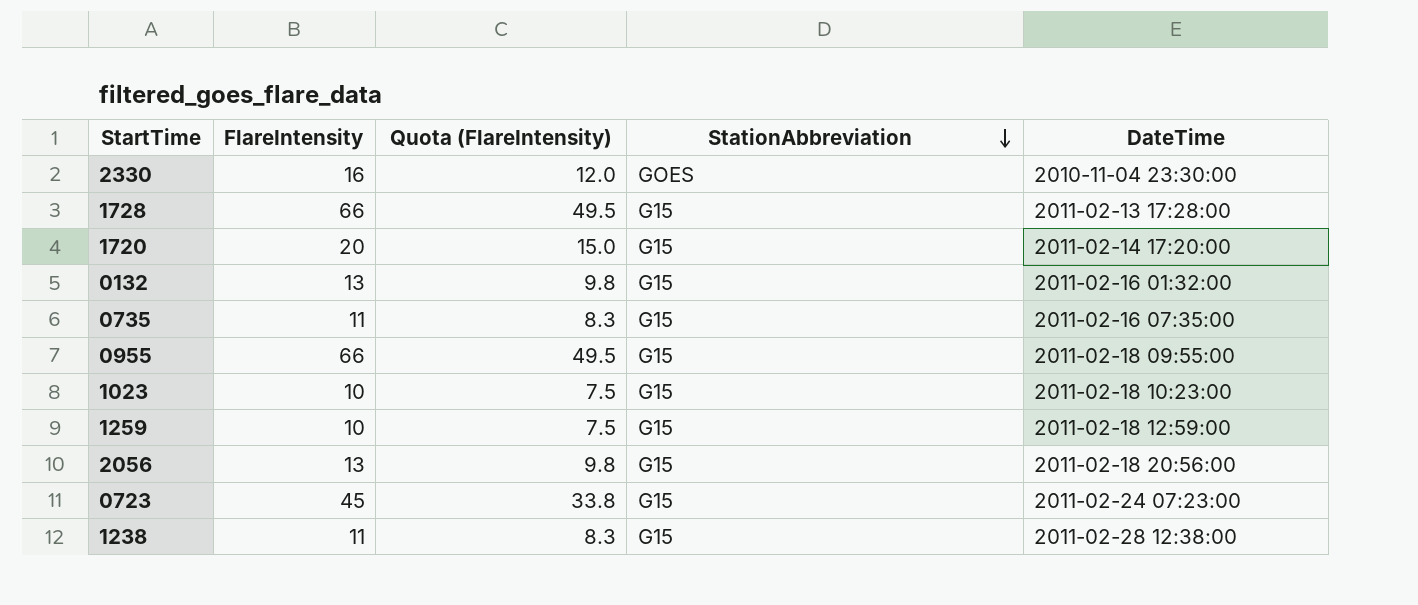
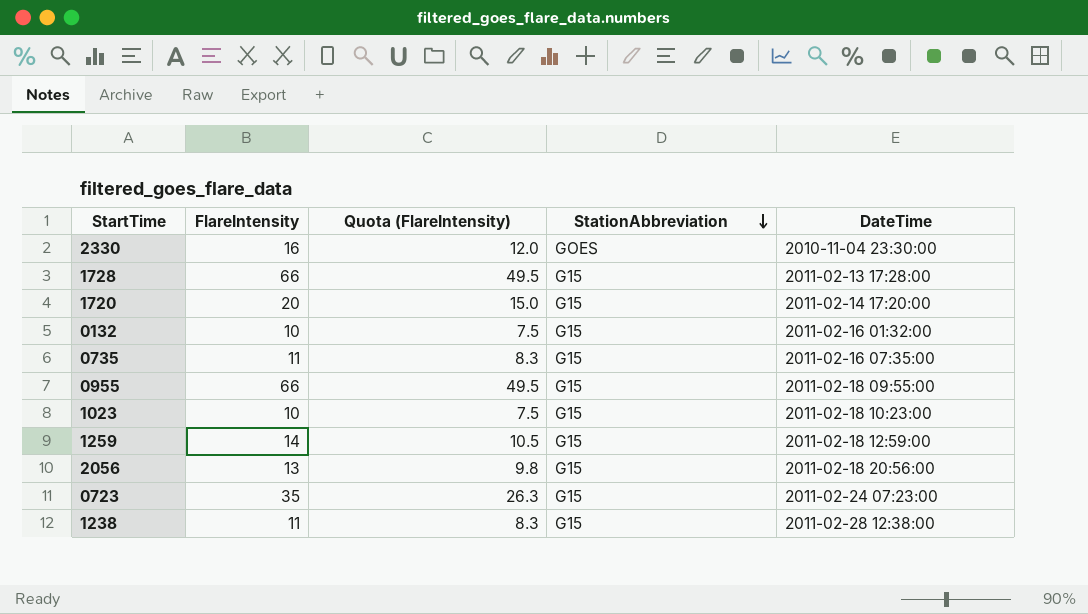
0132 | FlareIntensity: 13 -> 10
0132 | Quota (FlareIntensity): 9.8 -> 7.5
1259 | FlareIntensity: 10 -> 14
1259 | Quota (FlareIntensity): 7.5 -> 10.5
0723 | FlareIntensity: 45 -> 35
0723 | Quota (FlareIntensity): 33.8 -> 26.3

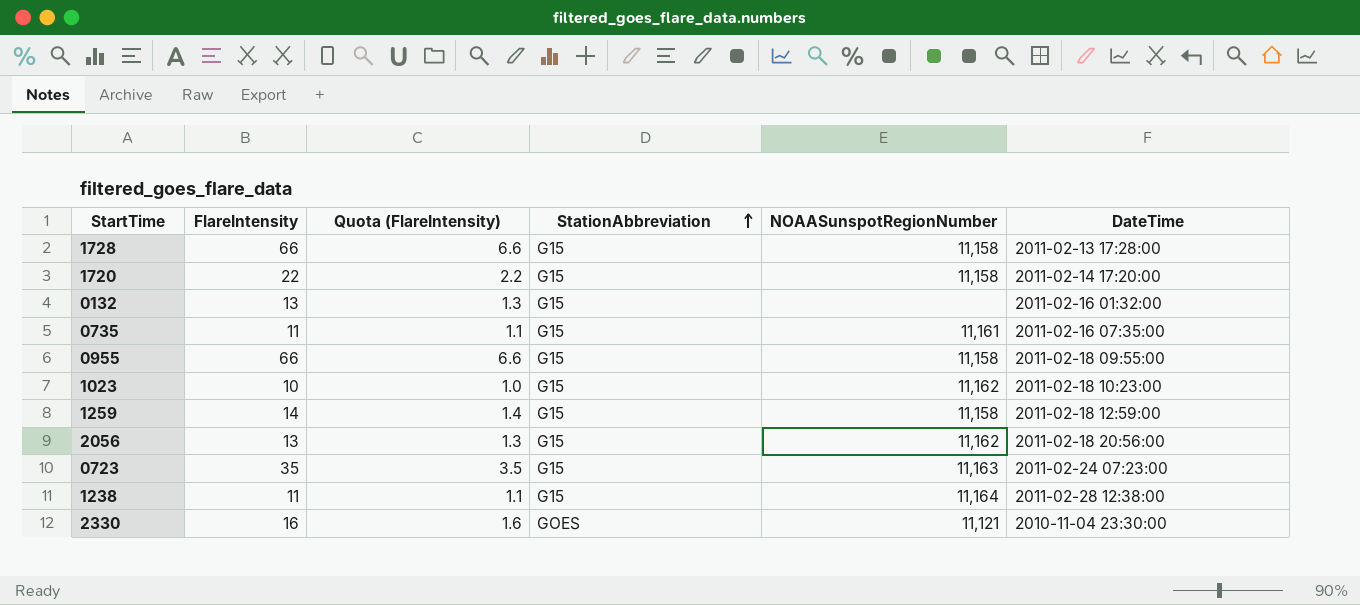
row order: StationAbbreviation descending -> StationAbbreviation ascending
column Quota (FlareIntensity) | formula: [FlareIntensity] * 0.75 -> [FlareIntensity] * 0.1
column NOAASunspotRegionNumber | position: none -> 5
1720 | FlareIntensity: 20 -> 22
0132 | FlareIntensity: 10 -> 13

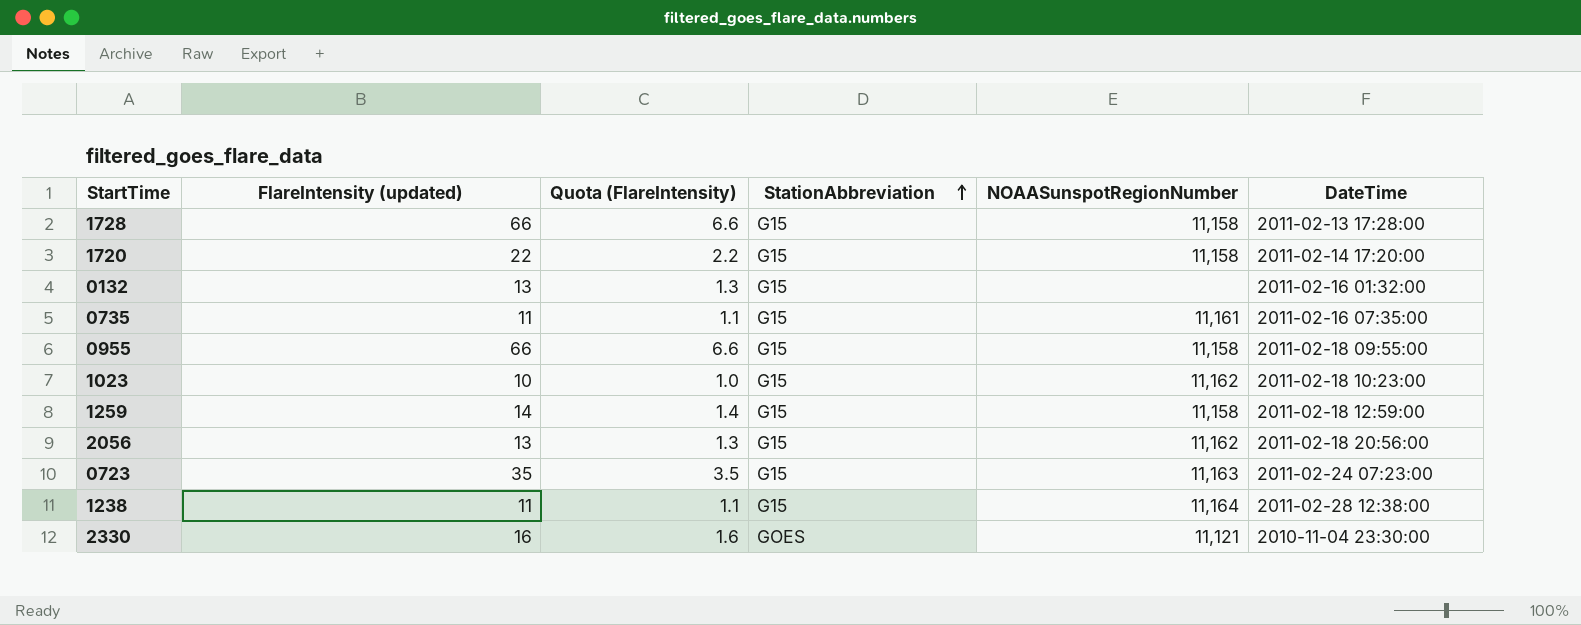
column name: FlareIntensity -> FlareIntensity (updated)

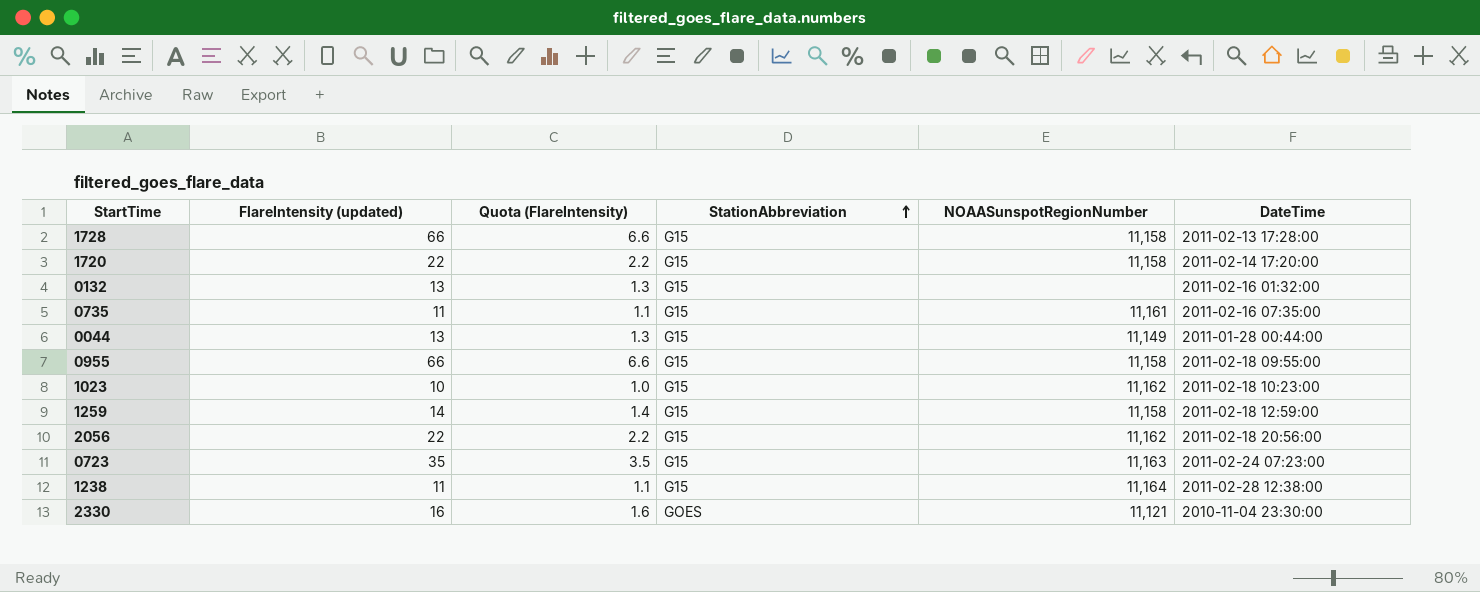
row 0044: none -> 13 | 1.3 | G15 | 11,149 | 2011-01-28 00:44:00
2056 | FlareIntensity (updated): 13 -> 22
2056 | Quota (FlareIntensity): 1.3 -> 2.2

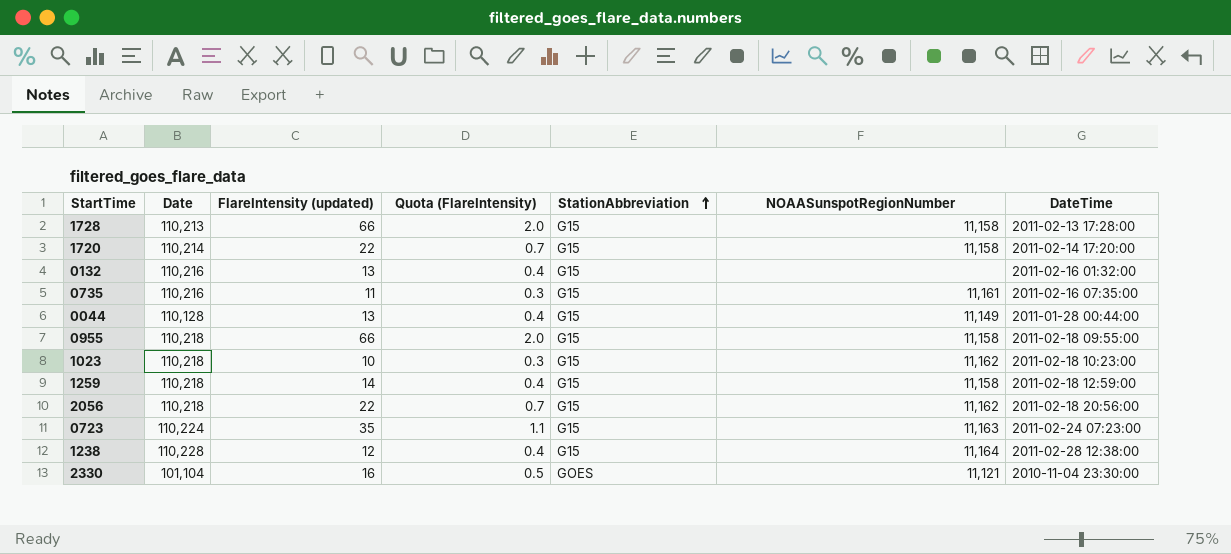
column Date | position: none -> 2
column Quota (FlareIntensity) | formula: [FlareIntensity (updated)] * 0.1 -> [FlareIntensity (updated)] * 0.03
1238 | FlareIntensity (updated): 11 -> 12

